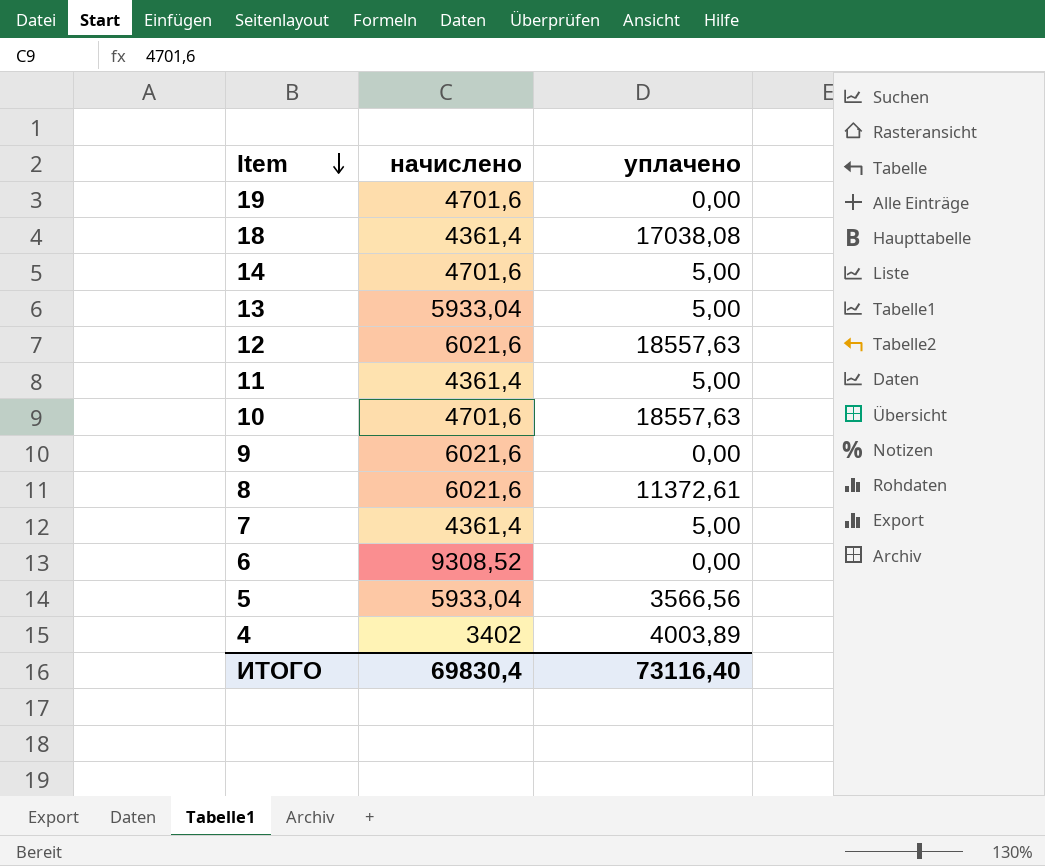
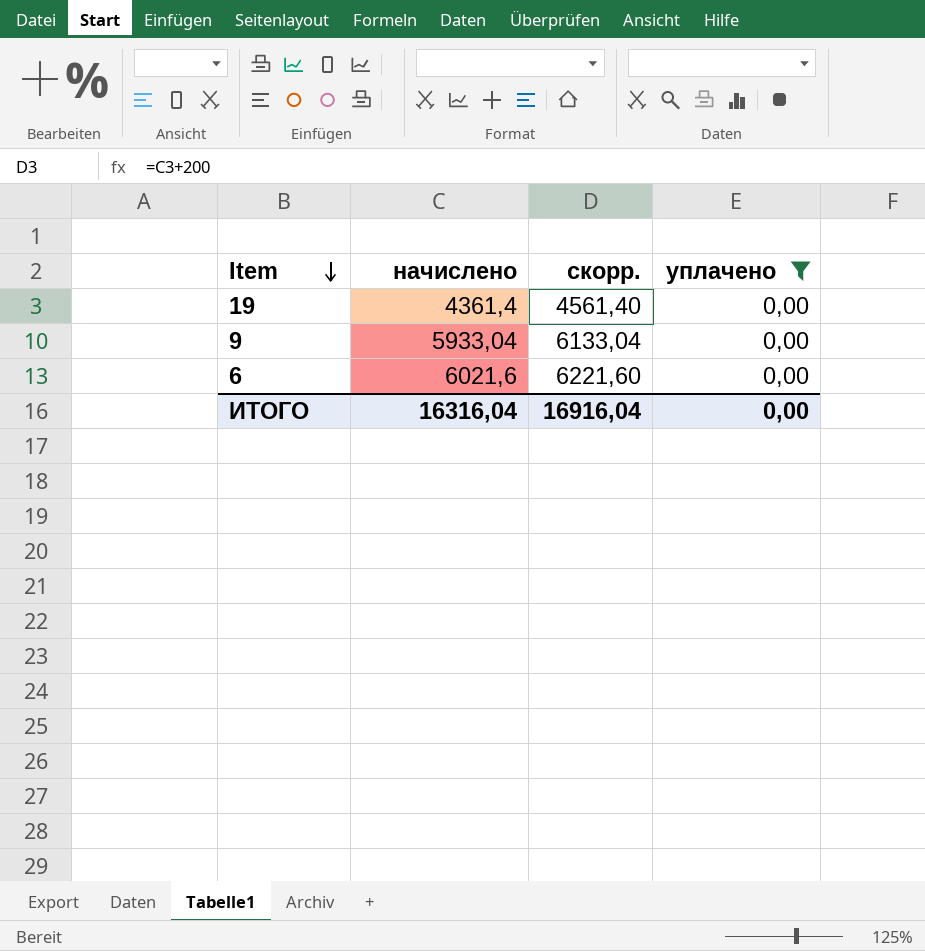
filter: none -> уплачено = 0,00
column скорр. | formula: none -> [начислено] + 200
19 | начислено: 4701,6 -> 4361,4
9 | начислено: 6021,6 -> 5933,04
6 | начислено: 9308,52 -> 6021,6
ИТОГО | начислено: 69830,4 -> 16316,04
ИТОГО | уплачено: 73116,40 -> 0,00

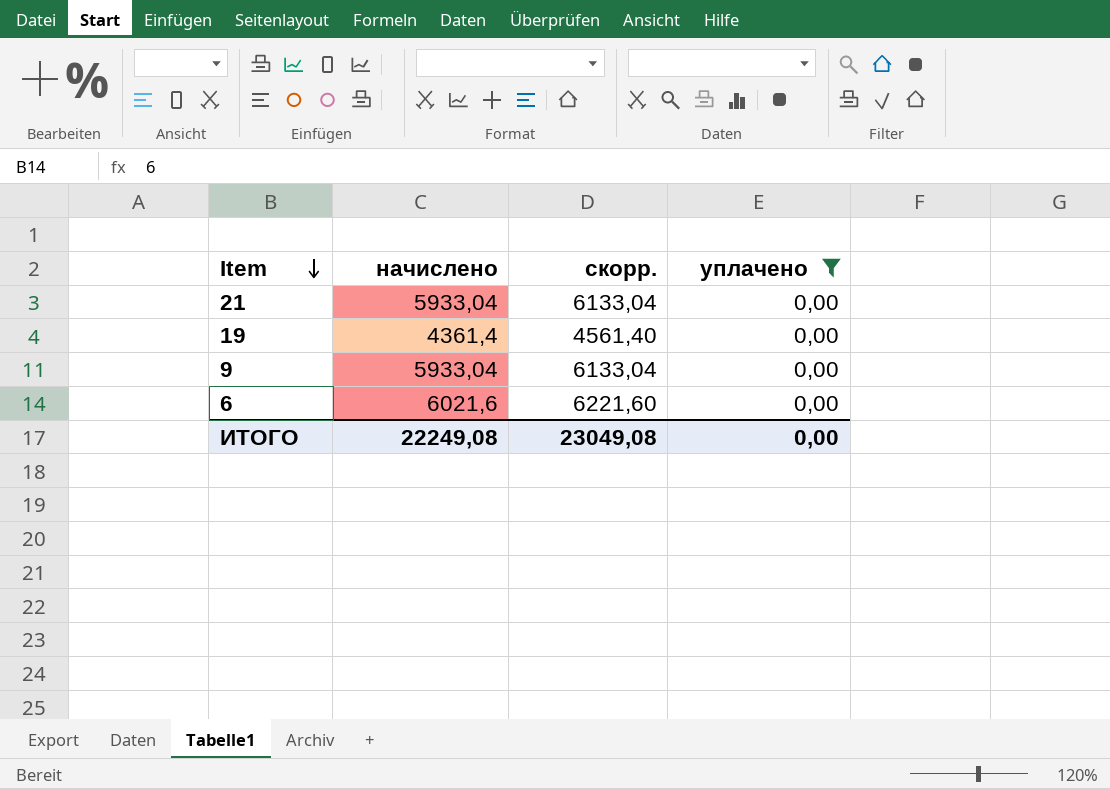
row 21: none -> 5933,04 | 6133,04 | 0,00
ИТОГО | начислено: 16316,04 -> 22249,08
ИТОГО | скорр.: 16916,04 -> 23049,08

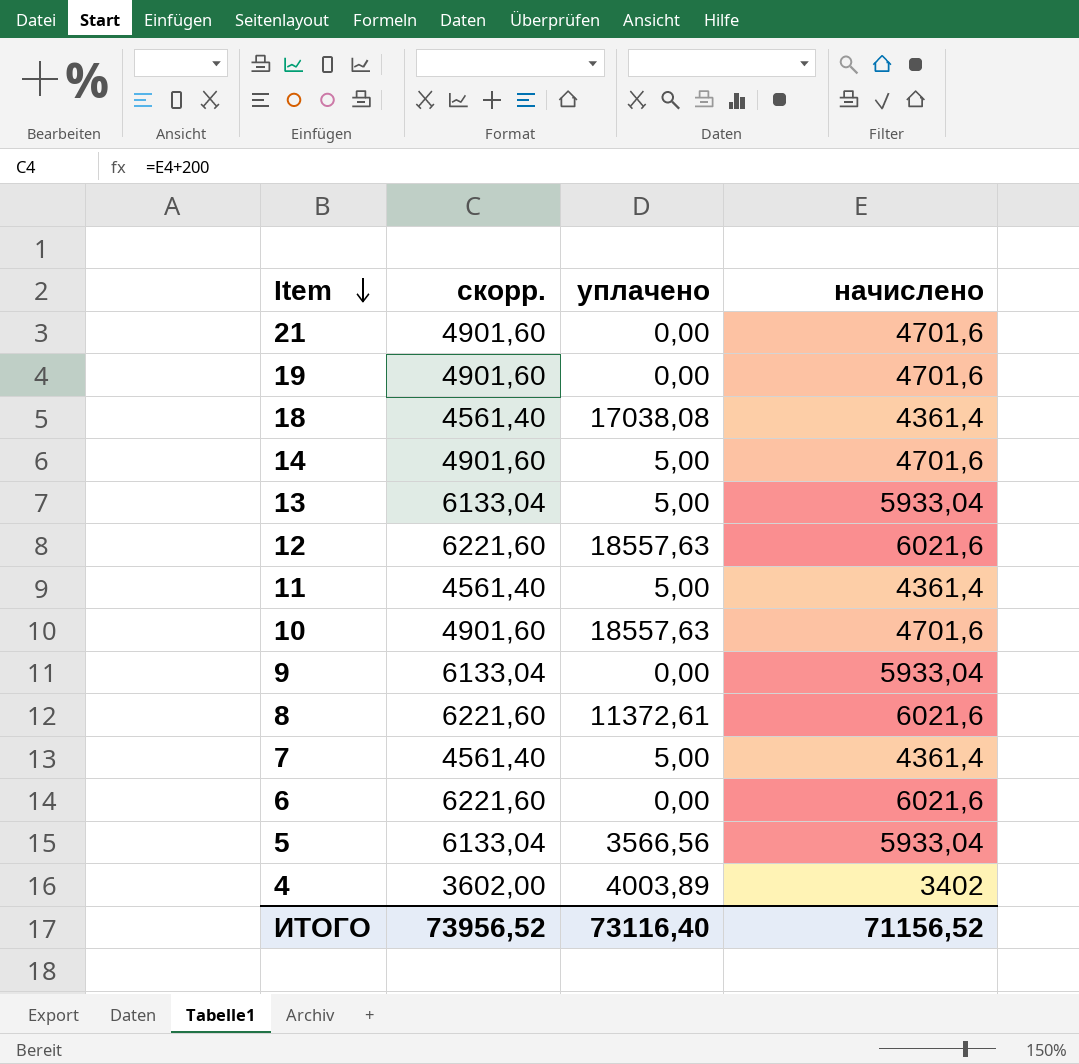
filter: уплачено = 0,00 -> none
column начислено | position: 2 -> 4
21 | скорр.: 6133,04 -> 4901,60
21 | начислено: 5933,04 -> 4701,6
19 | скорр.: 4561,40 -> 4901,60
19 | начислено: 4361,4 -> 4701,6
ИТОГО | скорр.: 23049,08 -> 73956,52
ИТОГО | уплачено: 0,00 -> 73116,40
ИТОГО | начислено: 22249,08 -> 71156,52

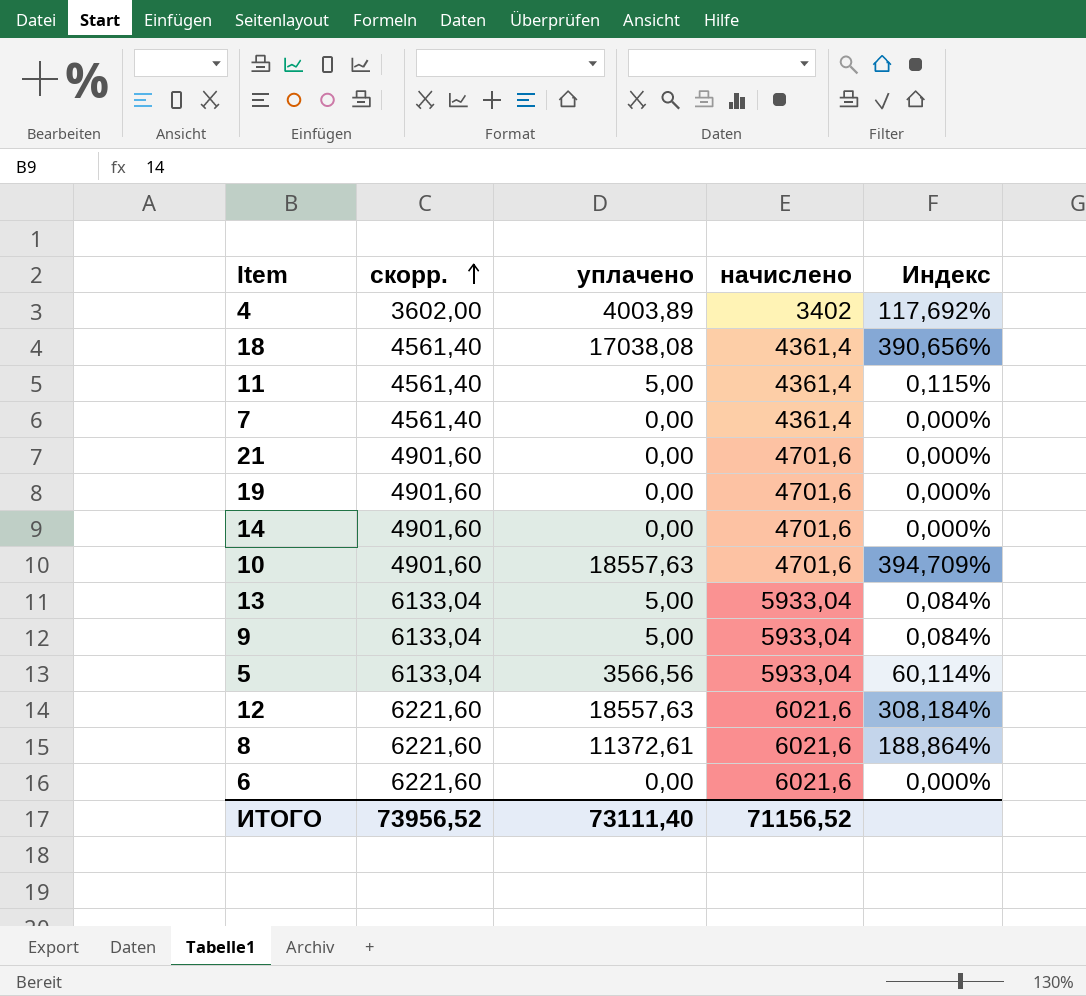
row order: Item descending -> скорр. ascending
column Индекс | formula: none -> [уплачено] / [начислено]
7 | уплачено: 5,00 -> 0,00
14 | уплачено: 5,00 -> 0,00
9 | уплачено: 0,00 -> 5,00
ИТОГО | уплачено: 73116,40 -> 73111,40

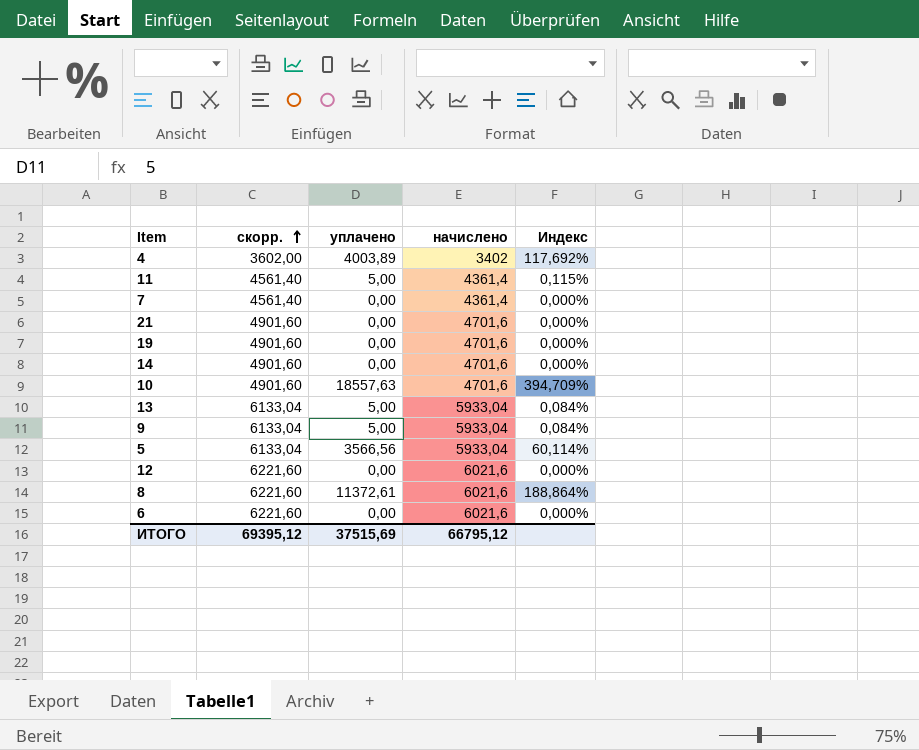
row 18: 4561,40 | 17038,08 | 4361,4 | 390,656% -> none
12 | уплачено: 18557,63 -> 0,00
12 | Индекс: 308,184% -> 0,000%
ИТОГО | скорр.: 73956,52 -> 69395,12
ИТОГО | уплачено: 73111,40 -> 37515,69
ИТОГО | начислено: 71156,52 -> 66795,12

